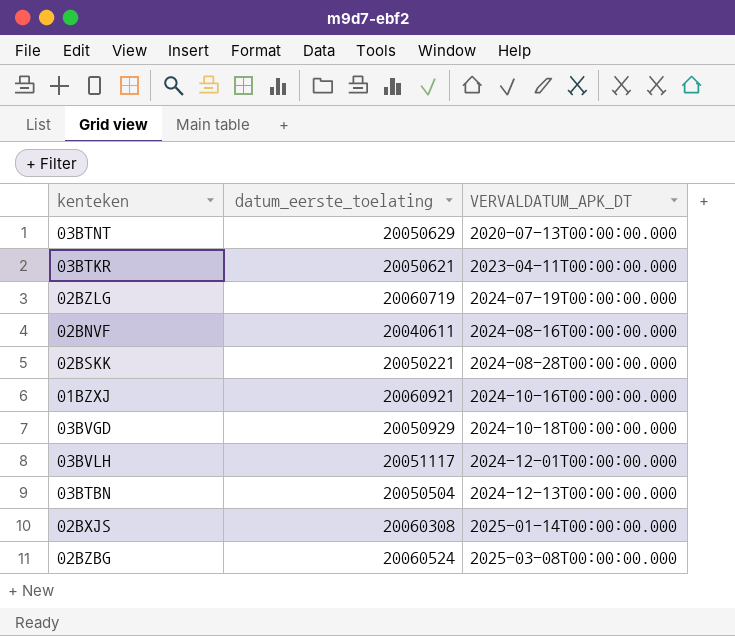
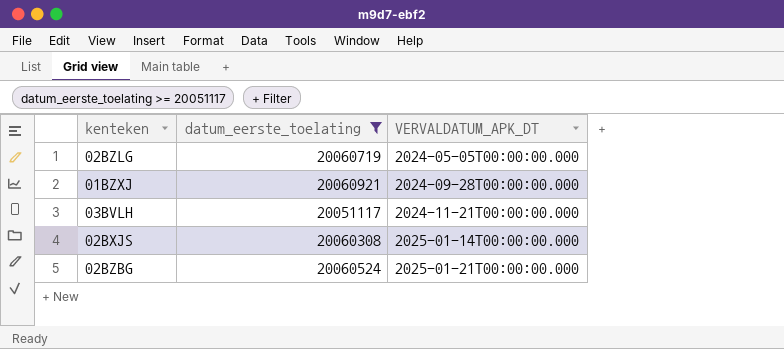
filter: none -> datum_eerste_toelating >= 20051117
02BZLG | VERVALDATUM_APK_DT: 2024-07-19T00:00:00.000 -> 2024-05-05T00:00:00.000
01BZXJ | VERVALDATUM_APK_DT: 2024-10-16T00:00:00.000 -> 2024-09-28T00:00:00.000
03BVLH | VERVALDATUM_APK_DT: 2024-12-01T00:00:00.000 -> 2024-11-21T00:00:00.000
02BZBG | VERVALDATUM_APK_DT: 2025-03-08T00:00:00.000 -> 2025-01-21T00:00:00.000

